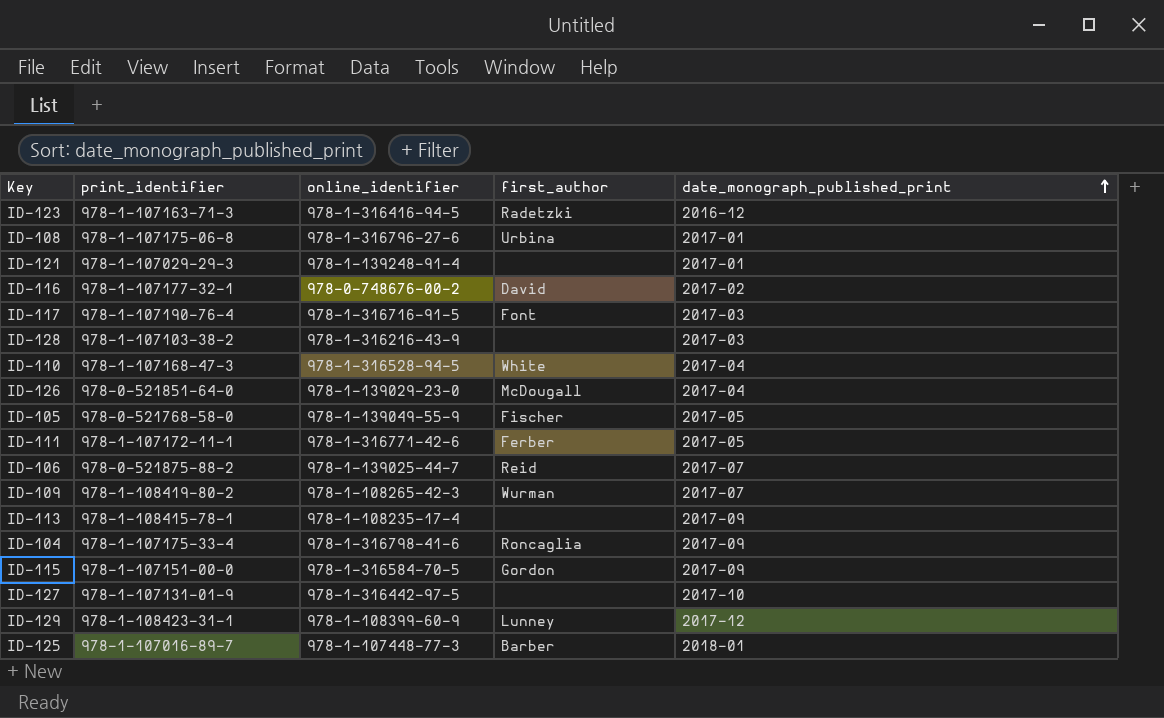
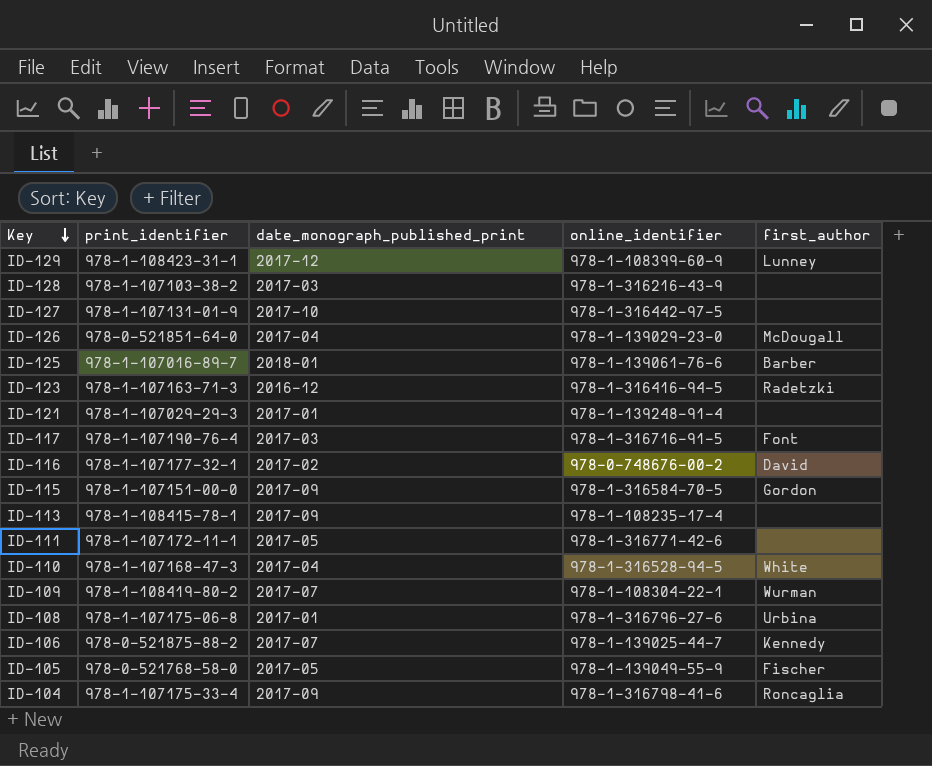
row order: date_monograph_published_print ascending -> Key descending
column date_monograph_published_print | position: 5 -> 3
ID-125 | online_identifier: 978-1-107448-77-3 -> 978-1-139061-76-6
ID-111 | first_author: Ferber -> none
ID-109 | online_identifier: 978-1-108265-42-3 -> 978-1-108304-22-1
ID-106 | first_author: Reid -> Kennedy

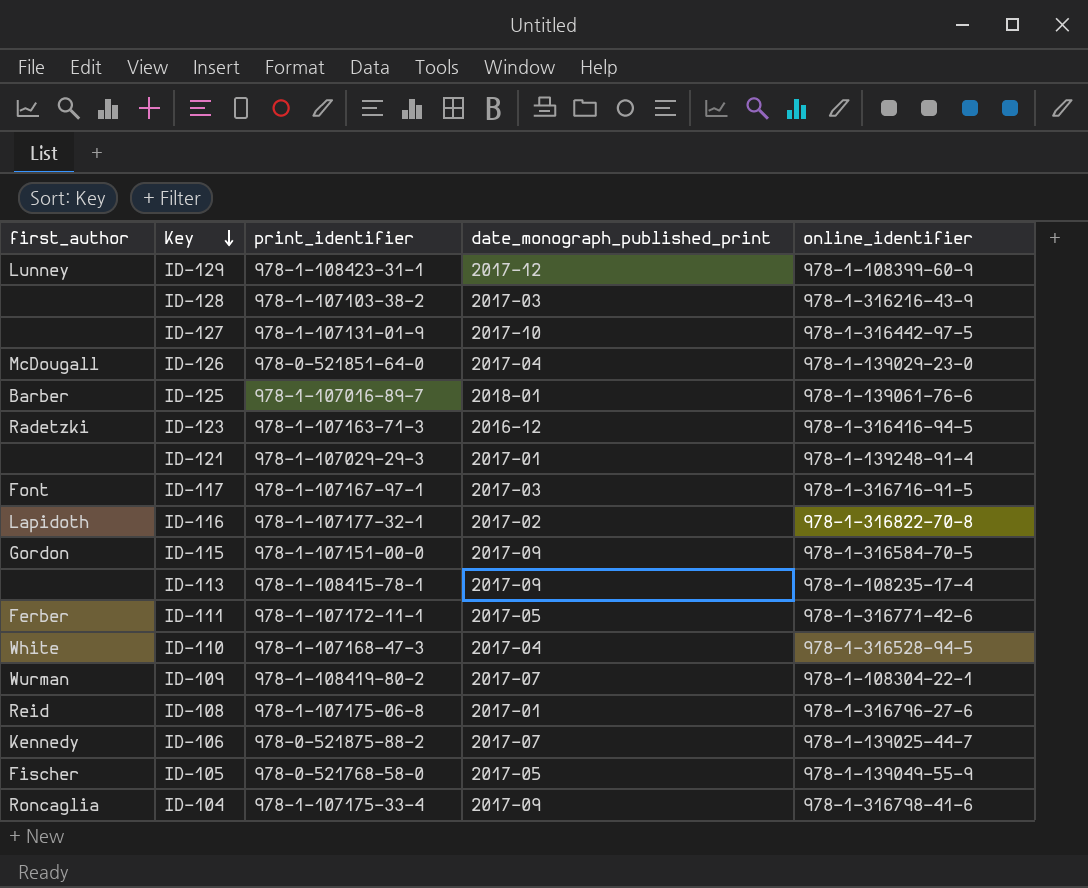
column first_author | position: 5 -> 1
ID-117 | print_identifier: 978-1-107190-76-4 -> 978-1-107167-97-1
ID-116 | first_author: David -> Lapidoth
ID-116 | online_identifier: 978-0-748676-00-2 -> 978-1-316822-70-8
ID-111 | first_author: none -> Ferber
ID-108 | first_author: Urbina -> Reid

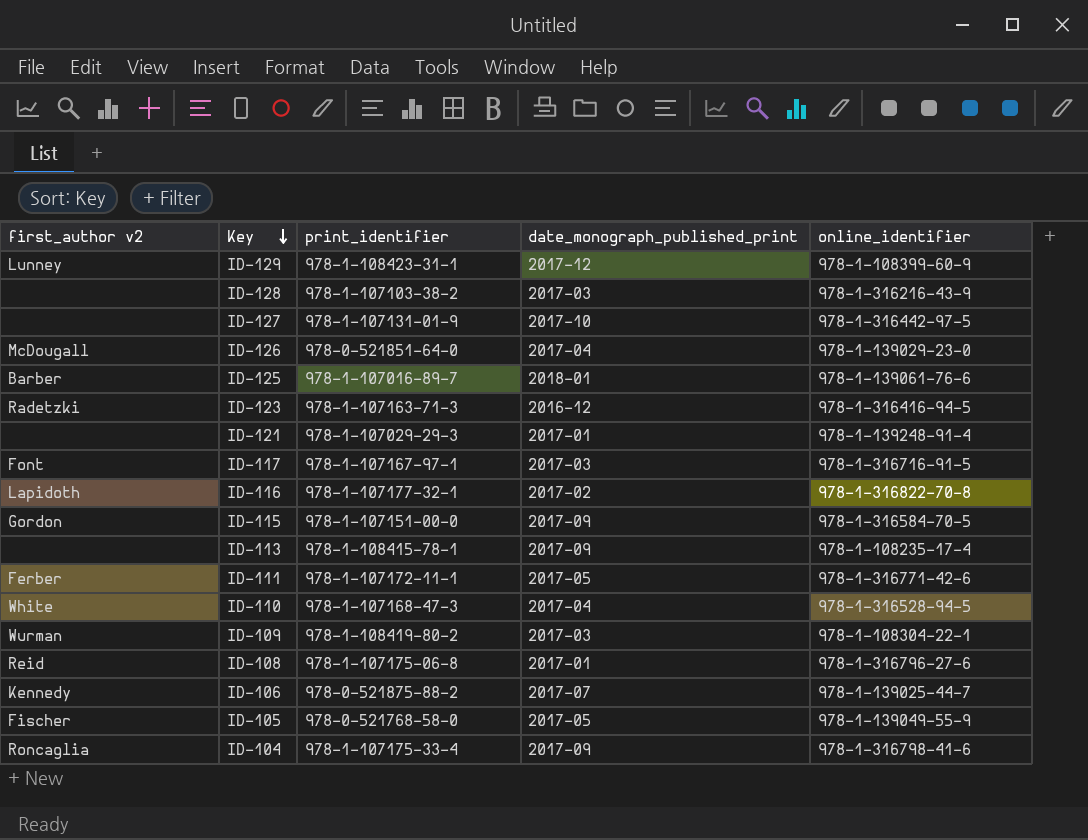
column name: first_author -> first_author v2
ID-109 | date_monograph_published_print: 2017-07 -> 2017-03

